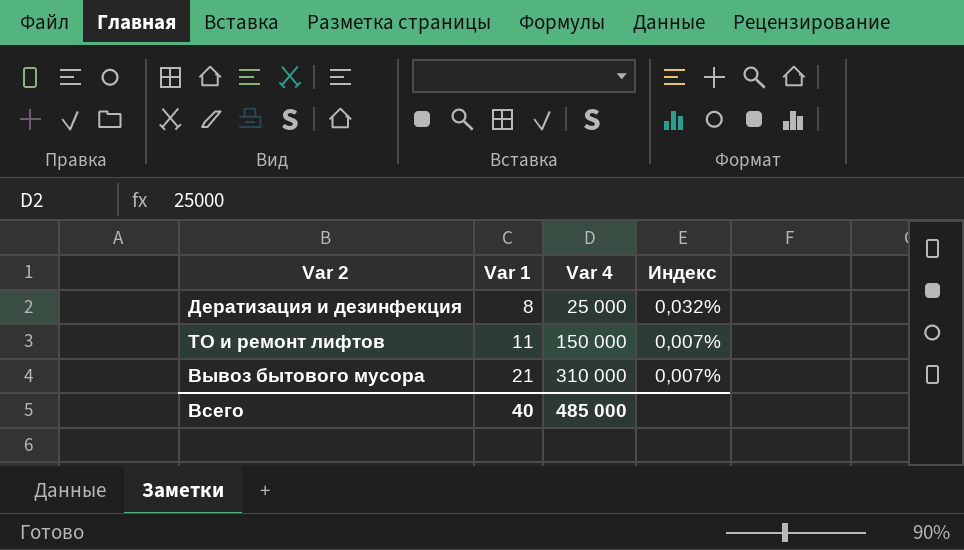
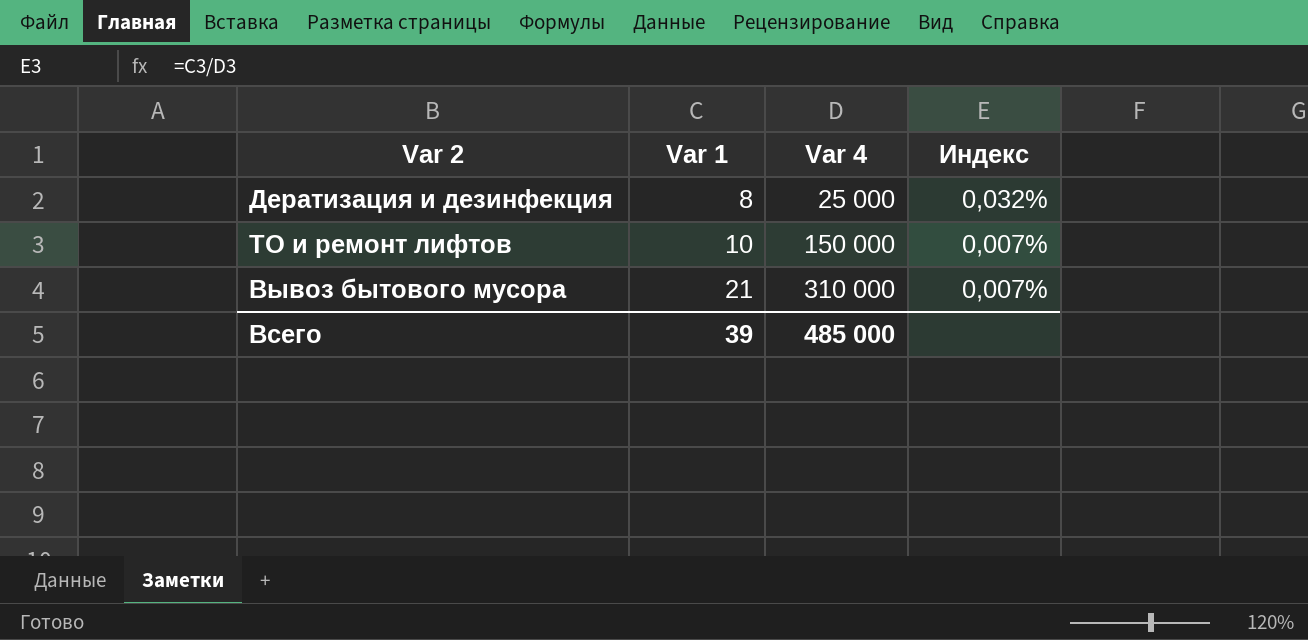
ТО и ремонт лифтов | Var 1: 11 -> 10
Всего | Var 1: 40 -> 39

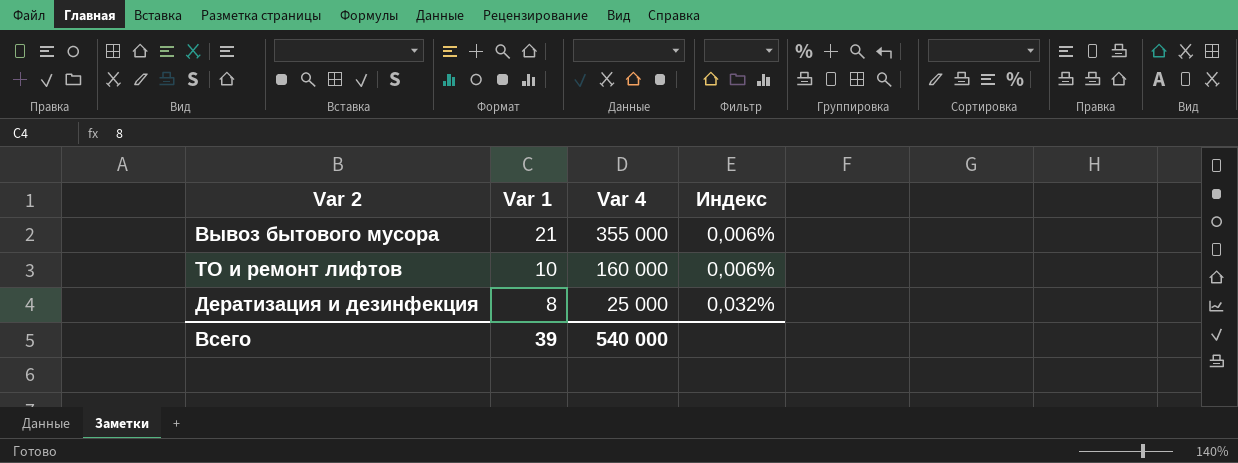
row order: Var 1 ascending -> Var 1 descending
Вывоз бытового мусора | Var 4: 310 000 -> 355 000
Вывоз бытового мусора | Индекс: 0,007% -> 0,006%
ТО и ремонт лифтов | Var 4: 150 000 -> 160 000
ТО и ремонт лифтов | Индекс: 0,007% -> 0,006%
Всего | Var 4: 485 000 -> 540 000

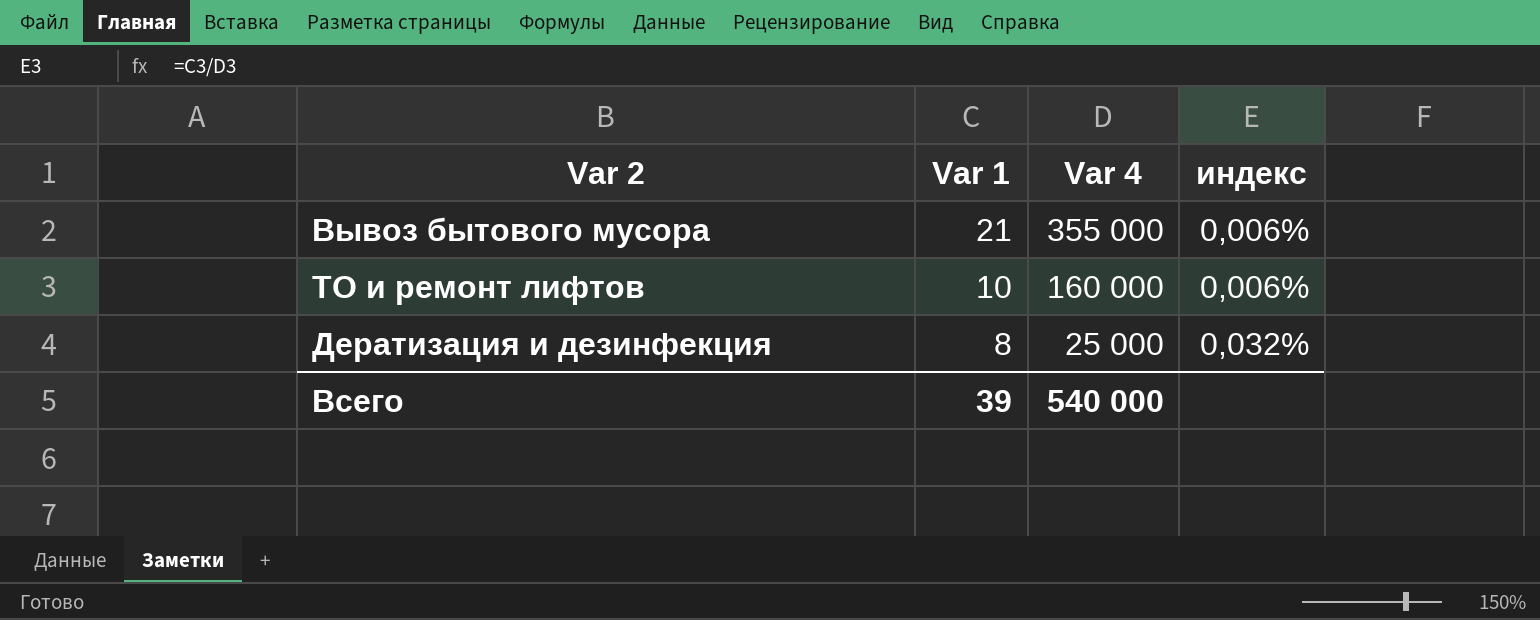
column name: Индекс -> индекс

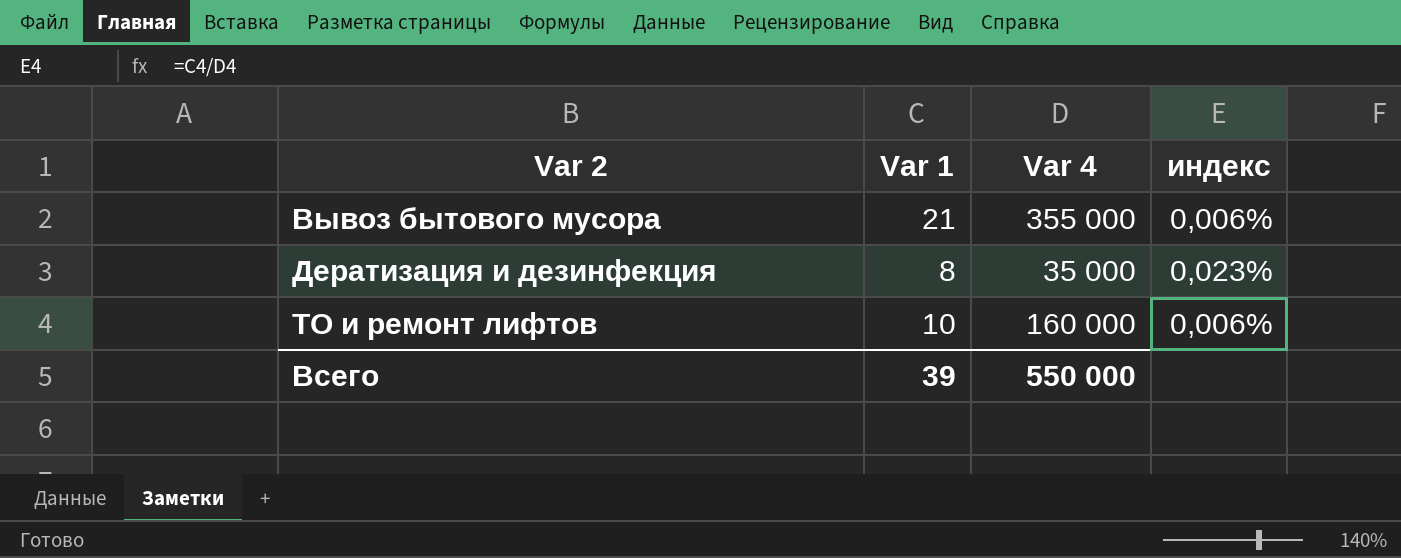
row order: Var 1 descending -> Var 2 ascending
Дератизация и дезинфекция | Var 4: 25 000 -> 35 000
Дератизация и дезинфекция | индекс: 0,032% -> 0,023%
Всего | Var 4: 540 000 -> 550 000

